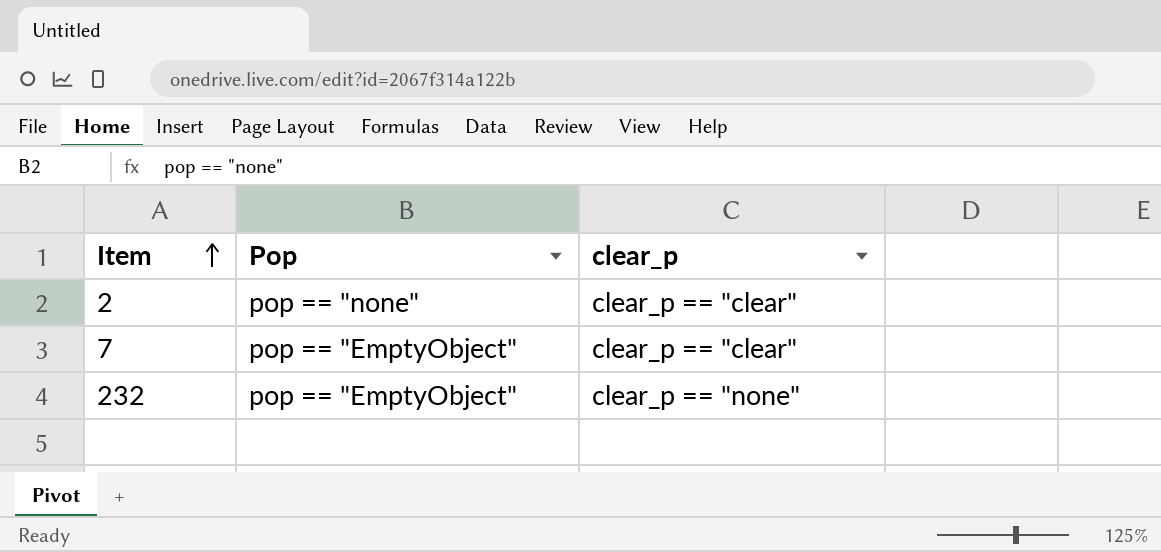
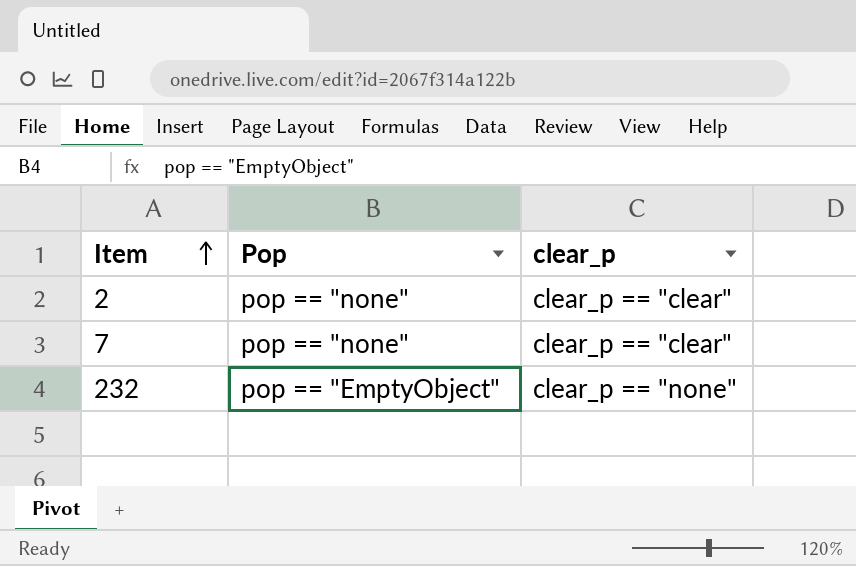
7 | Pop: pop == "EmptyObject" -> pop == "none"

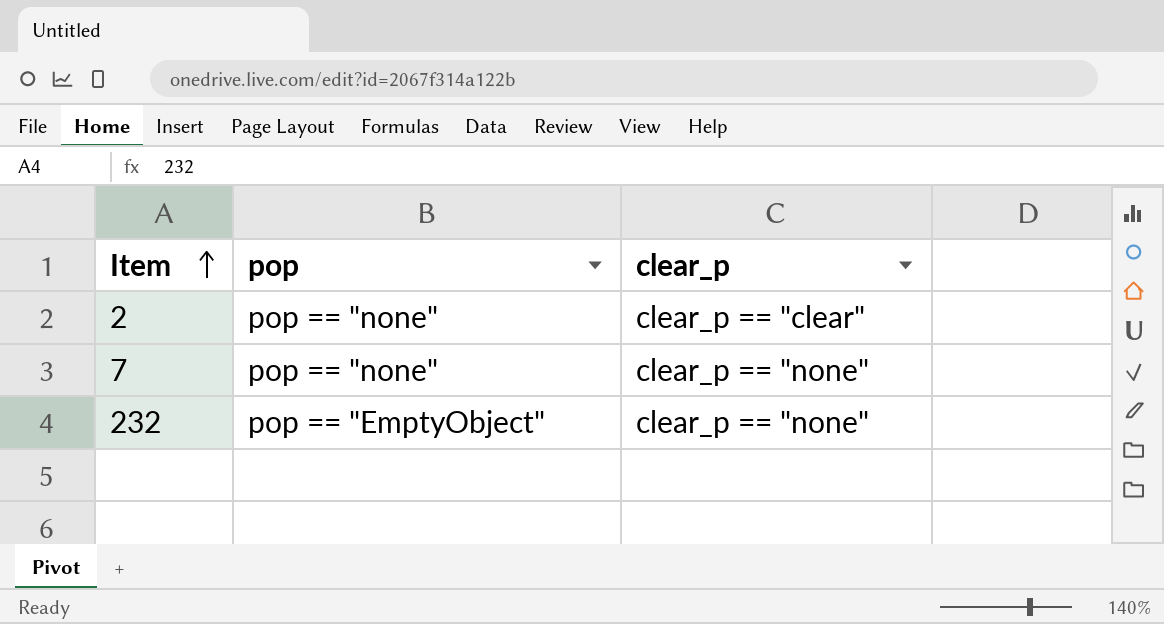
column name: Pop -> pop
7 | clear_p: clear_p == "clear" -> clear_p == "none"

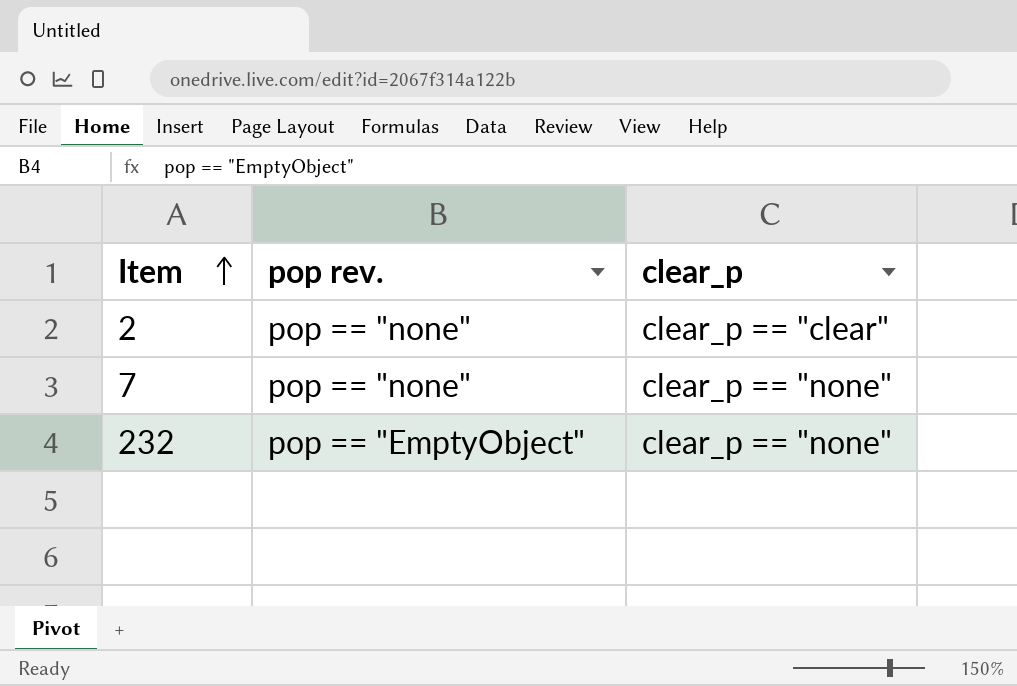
column name: pop -> pop rev.

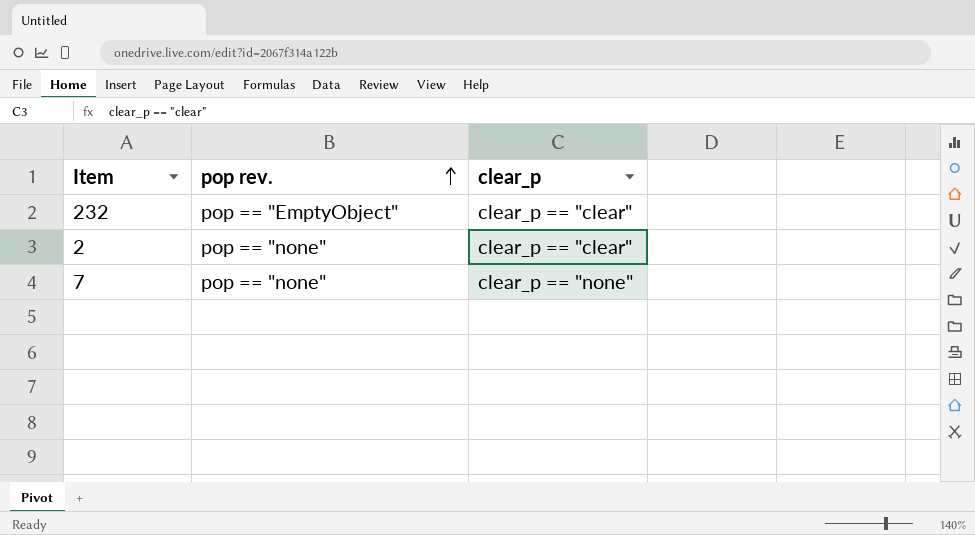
row order: Item ascending -> pop rev. ascending
232 | clear_p: clear_p == "none" -> clear_p == "clear"

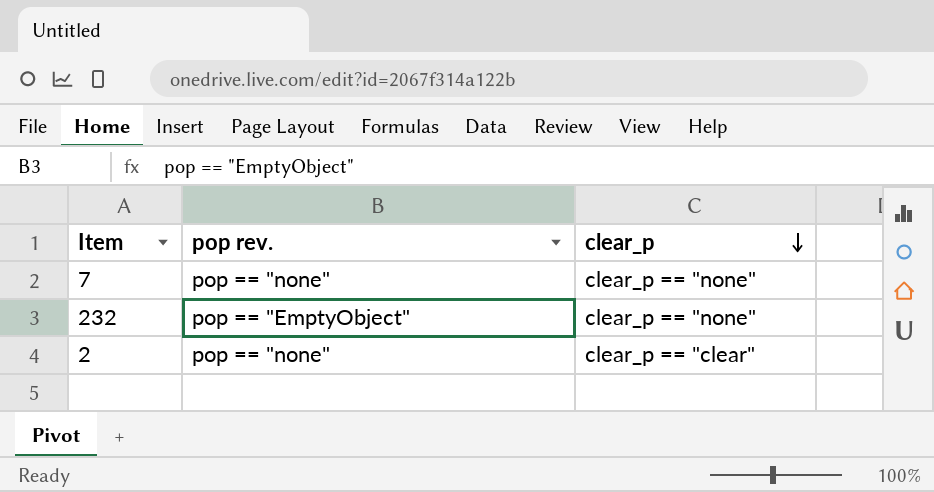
row order: pop rev. ascending -> clear_p descending
232 | clear_p: clear_p == "clear" -> clear_p == "none"

